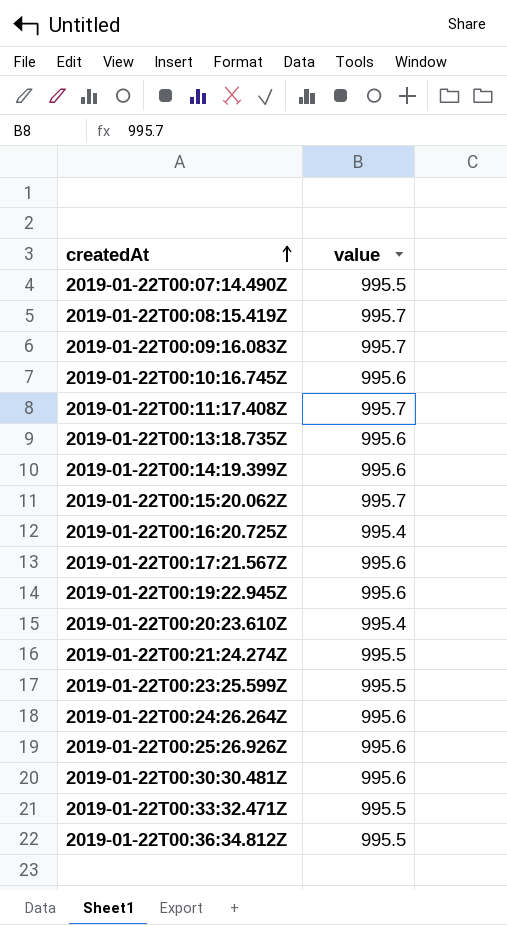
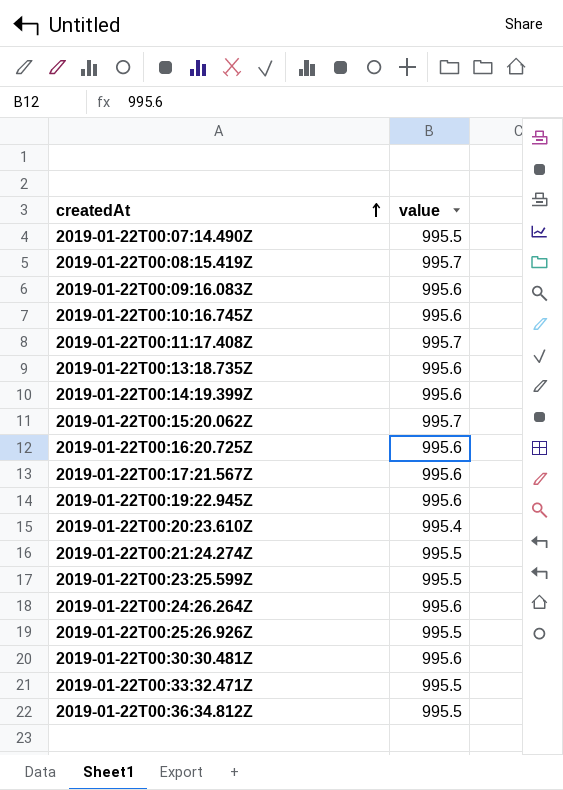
2019-01-22T00:09:16.083Z | value: 995.7 -> 995.6
2019-01-22T00:16:20.725Z | value: 995.4 -> 995.6
2019-01-22T00:25:26.926Z | value: 995.6 -> 995.5

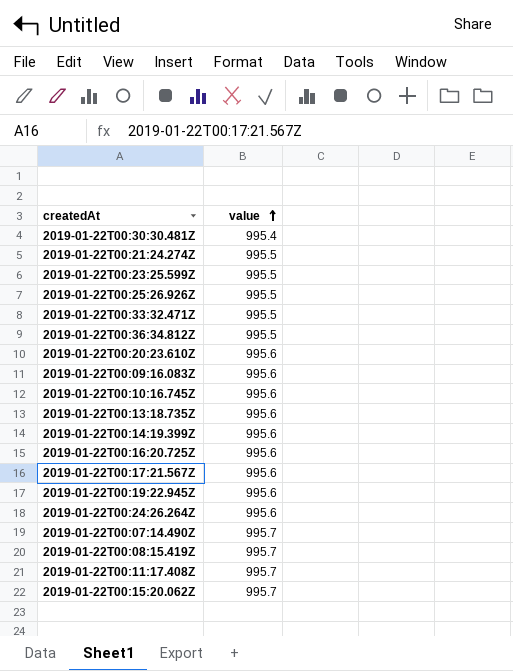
row order: createdAt ascending -> value ascending
2019-01-22T00:30:30.481Z | value: 995.6 -> 995.4
2019-01-22T00:20:23.610Z | value: 995.4 -> 995.6
2019-01-22T00:07:14.490Z | value: 995.5 -> 995.7

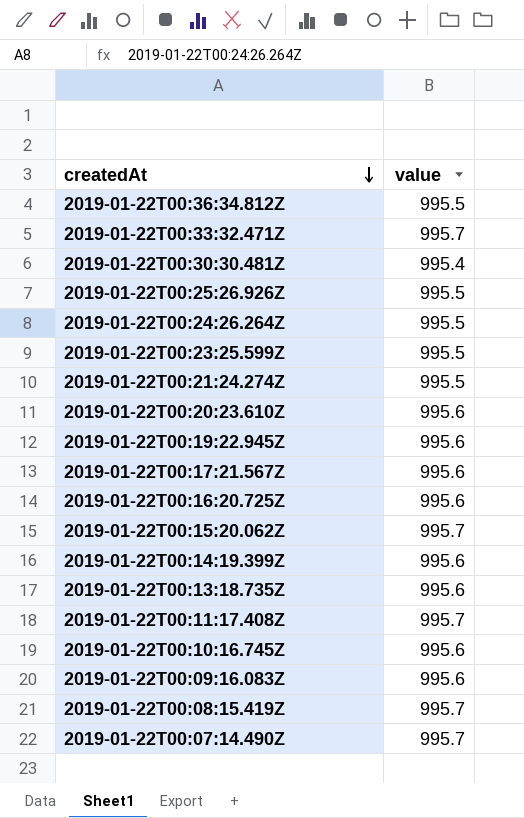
row order: value ascending -> createdAt descending
2019-01-22T00:33:32.471Z | value: 995.5 -> 995.7
2019-01-22T00:24:26.264Z | value: 995.6 -> 995.5

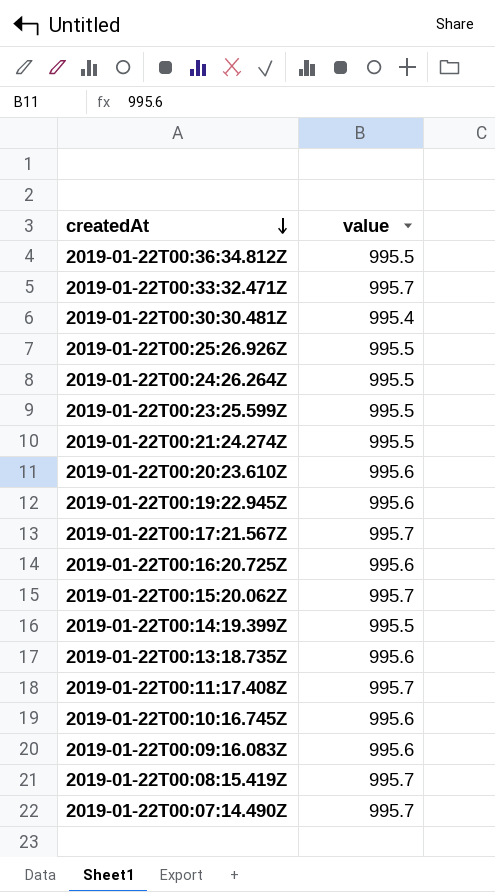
2019-01-22T00:17:21.567Z | value: 995.6 -> 995.7
2019-01-22T00:14:19.399Z | value: 995.6 -> 995.5

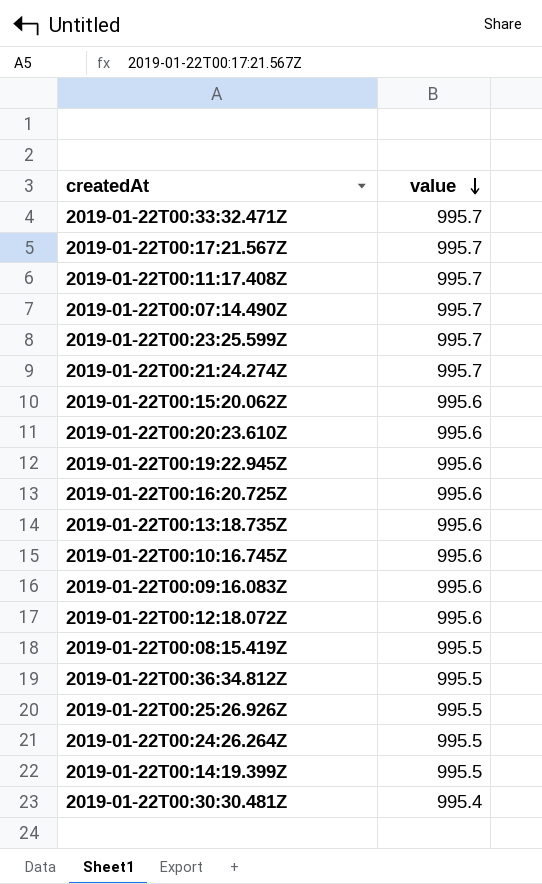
row order: createdAt descending -> value descending
2019-01-22T00:23:25.599Z | value: 995.5 -> 995.7
2019-01-22T00:21:24.274Z | value: 995.5 -> 995.7
2019-01-22T00:15:20.062Z | value: 995.7 -> 995.6
row 2019-01-22T00:12:18.072Z: none -> 995.6
2019-01-22T00:08:15.419Z | value: 995.7 -> 995.5

